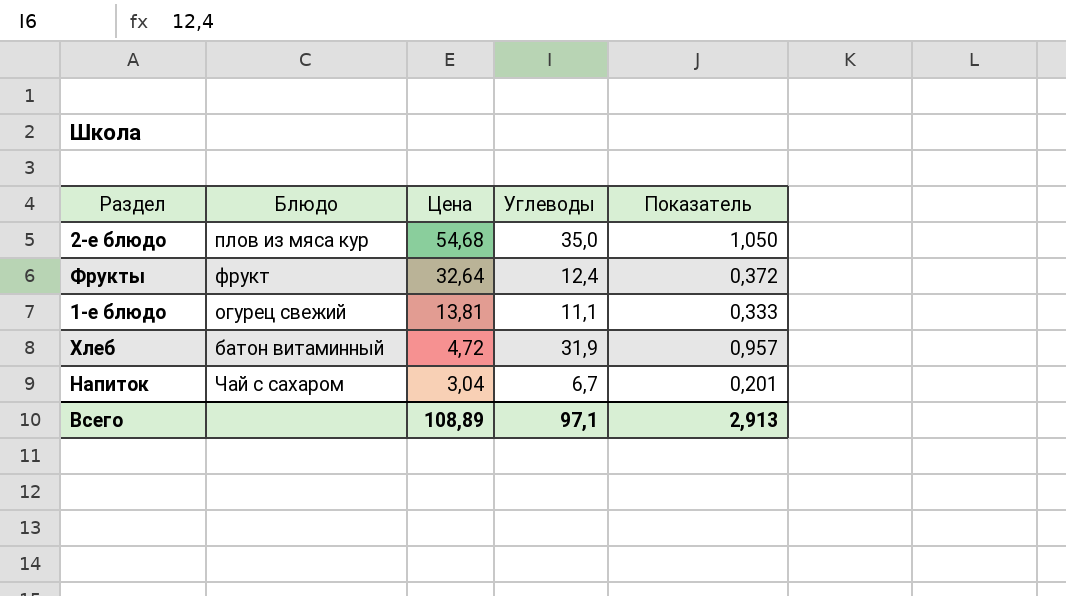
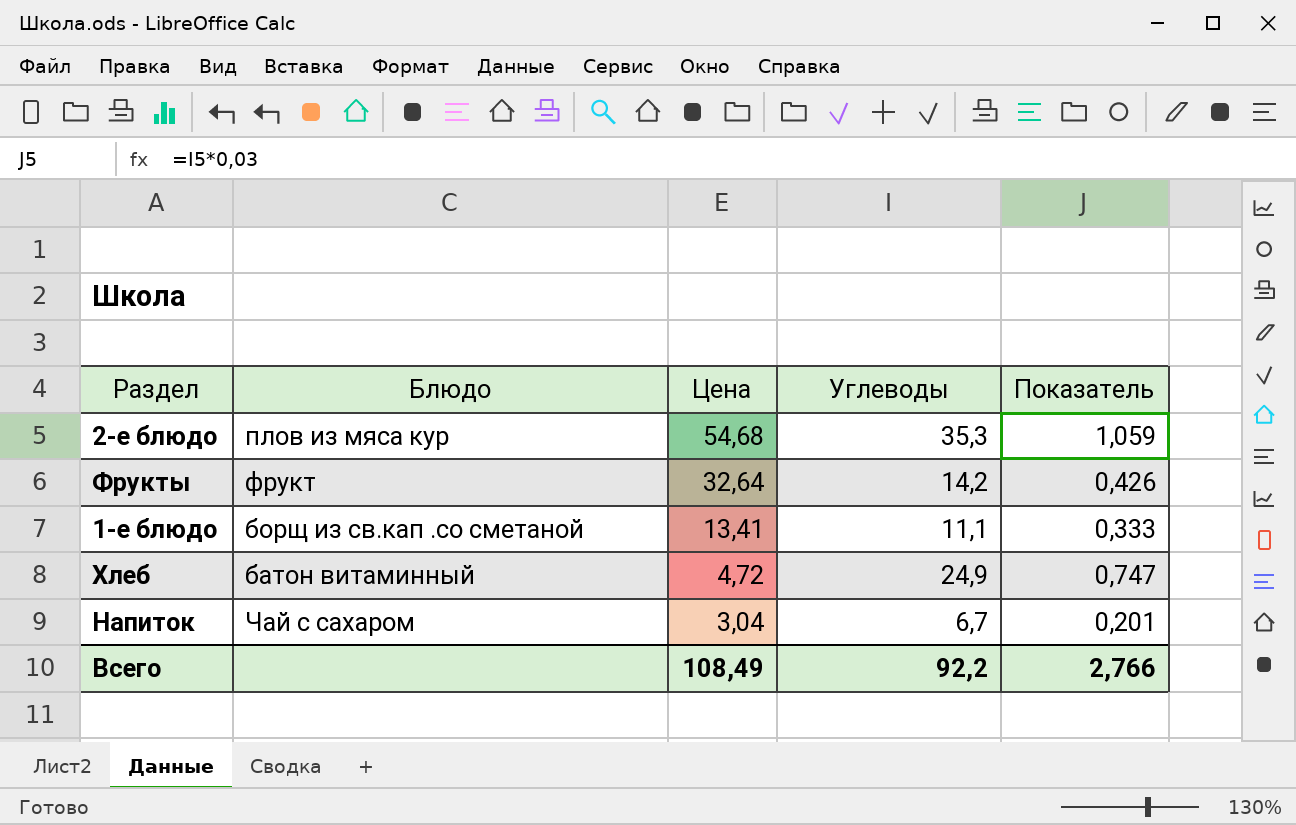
2-е блюдо | Углеводы: 35,0 -> 35,3
2-е блюдо | Показатель: 1,050 -> 1,059
Фрукты | Углеводы: 12,4 -> 14,2
Фрукты | Показатель: 0,372 -> 0,426
1-е блюдо | Блюдо: огурец свежий -> борщ из св.кап .со сметаной
1-е блюдо | Цена: 13,81 -> 13,41
Хлеб | Углеводы: 31,9 -> 24,9
Хлеб | Показатель: 0,957 -> 0,747
Всего | Цена: 108,89 -> 108,49
Всего | Углеводы: 97,1 -> 92,2
Всего | Показатель: 2,913 -> 2,766

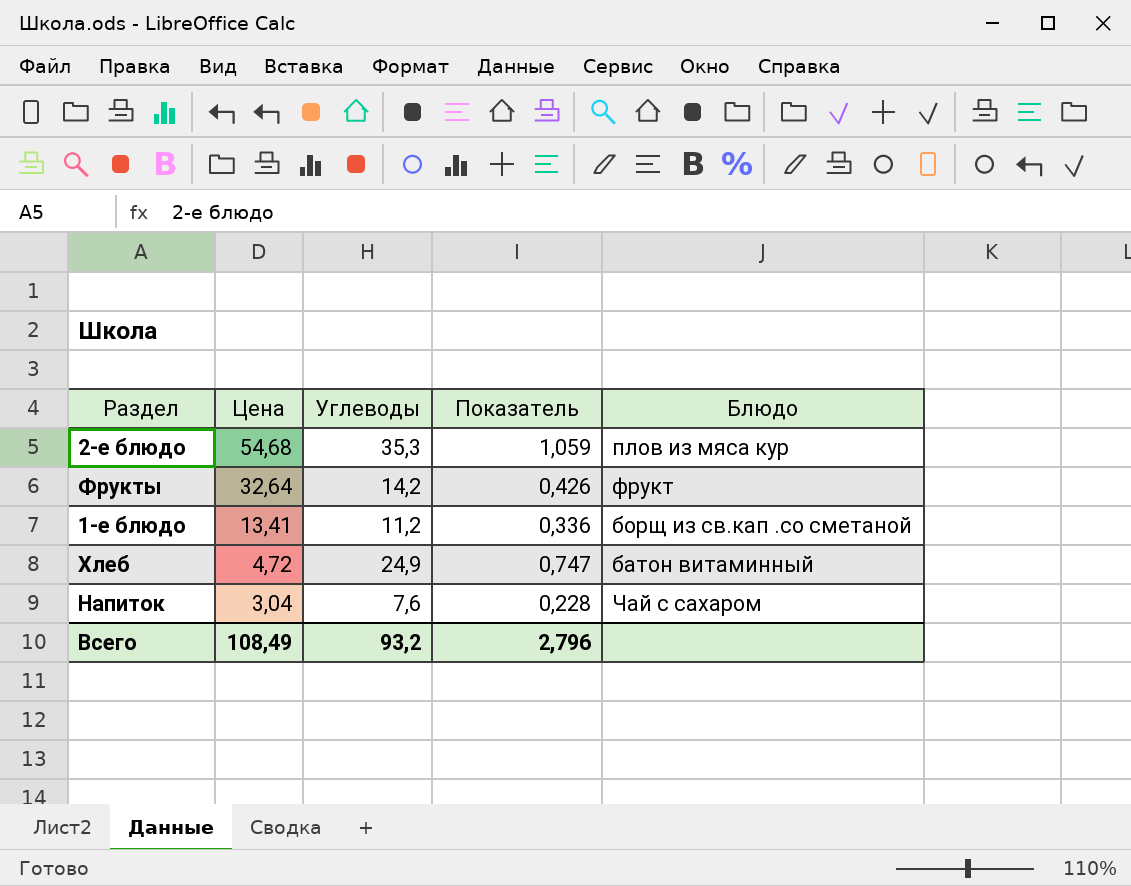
column Блюдо | position: 2 -> 5
1-е блюдо | Углеводы: 11,1 -> 11,2
1-е блюдо | Показатель: 0,333 -> 0,336
Напиток | Углеводы: 6,7 -> 7,6
Напиток | Показатель: 0,201 -> 0,228
Всего | Углеводы: 92,2 -> 93,2
Всего | Показатель: 2,766 -> 2,796

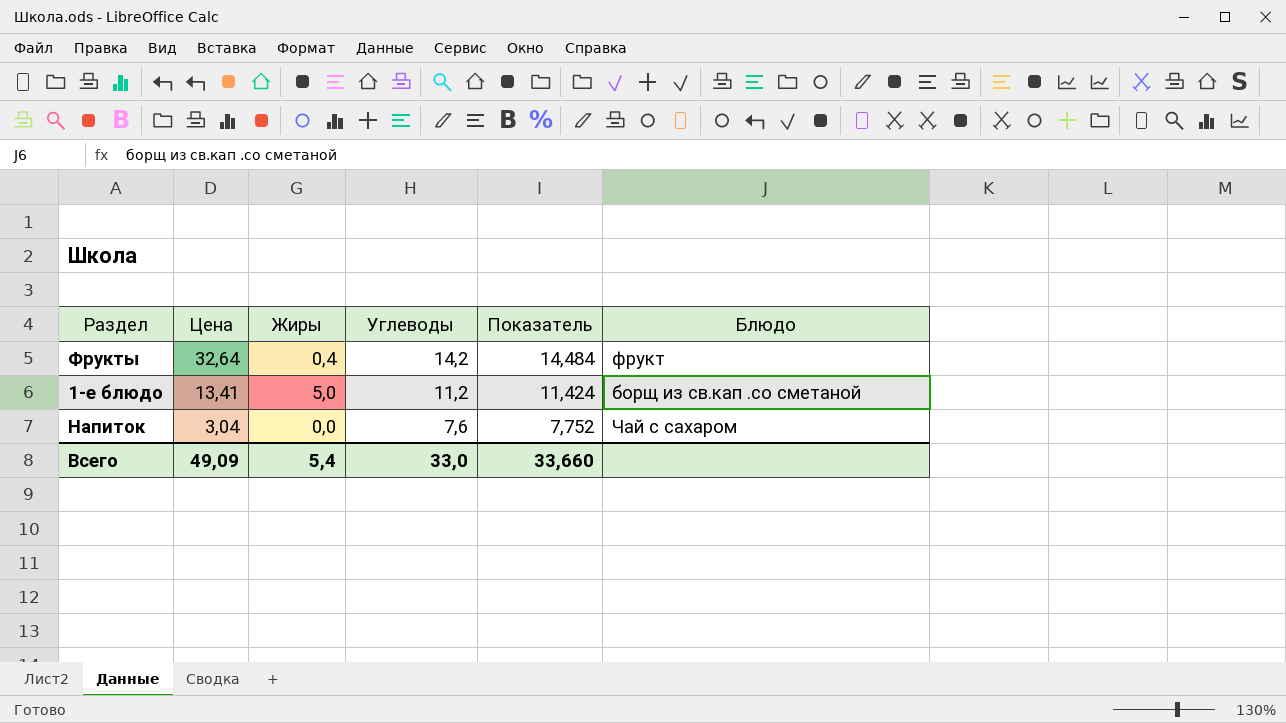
column Жиры | position: none -> 3
column Показатель | formula: [Углеводы] * 0,03 -> [Углеводы] * 1,02
row 2-е блюдо: 54,68 | 35,3 | 1,059 | плов из мяса кур -> none
row Хлеб: 4,72 | 24,9 | 0,747 | батон витаминный -> none
Всего | Цена: 108,49 -> 49,09
Всего | Углеводы: 93,2 -> 33,0
Всего | Показатель: 2,796 -> 33,660

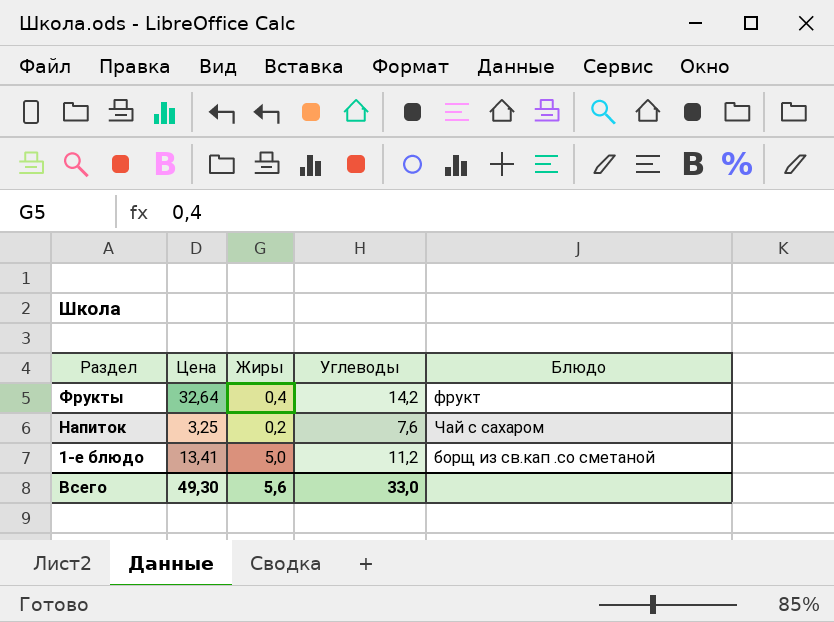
row order: Цена descending -> Раздел descending
column Показатель | formula: [Углеводы] * 1,02 -> none
Напиток | Цена: 3,04 -> 3,25
Напиток | Жиры: 0,0 -> 0,2
Всего | Цена: 49,09 -> 49,30
Всего | Жиры: 5,4 -> 5,6

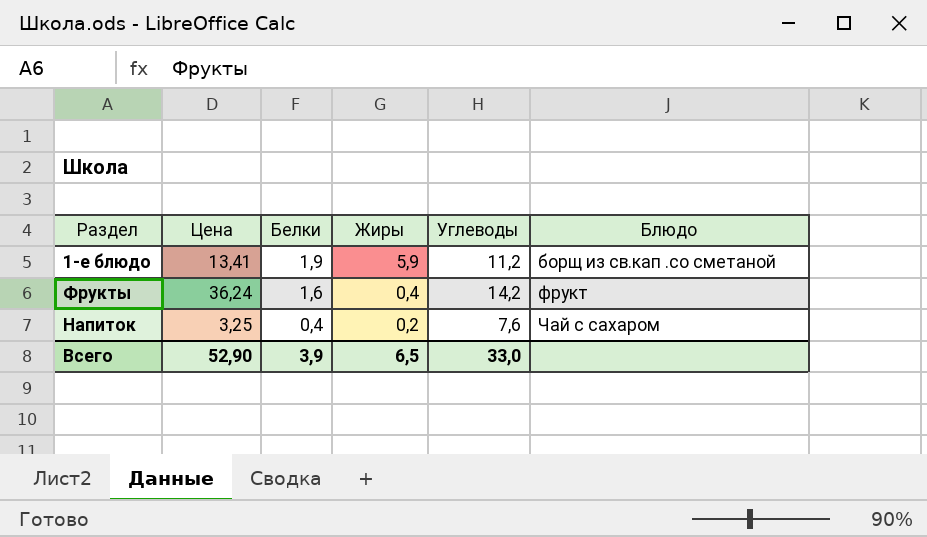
row order: Раздел descending -> Белки descending
column Белки | position: none -> 3
1-е блюдо | Жиры: 5,0 -> 5,9
Фрукты | Цена: 32,64 -> 36,24
Всего | Цена: 49,30 -> 52,90
Всего | Жиры: 5,6 -> 6,5

